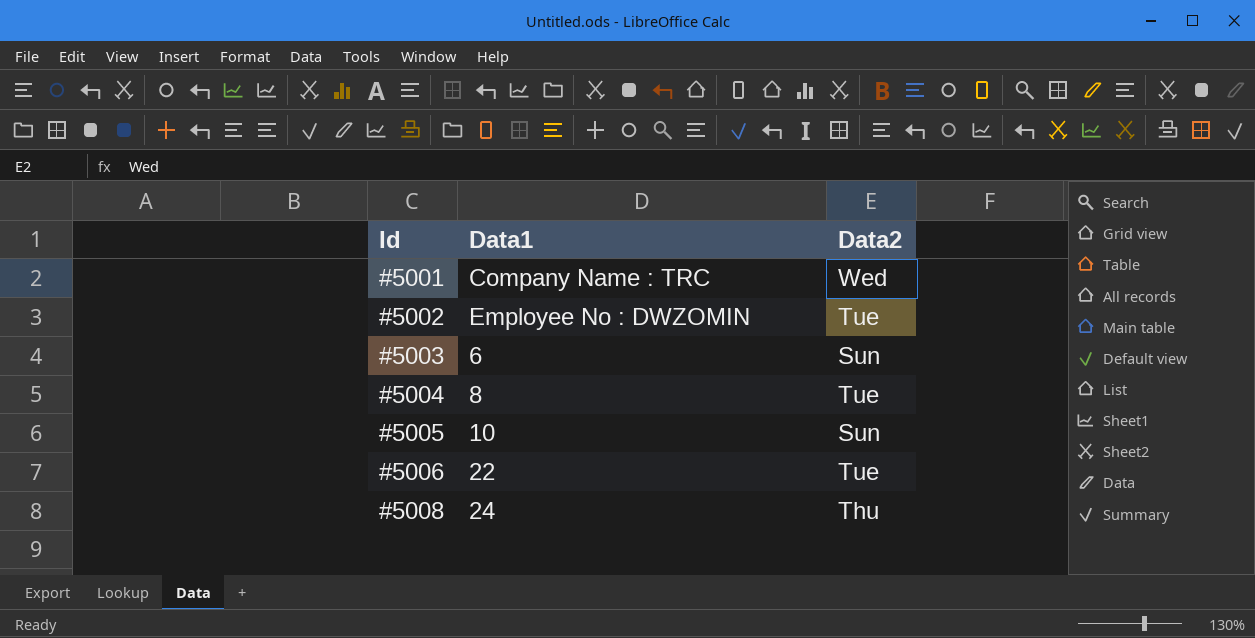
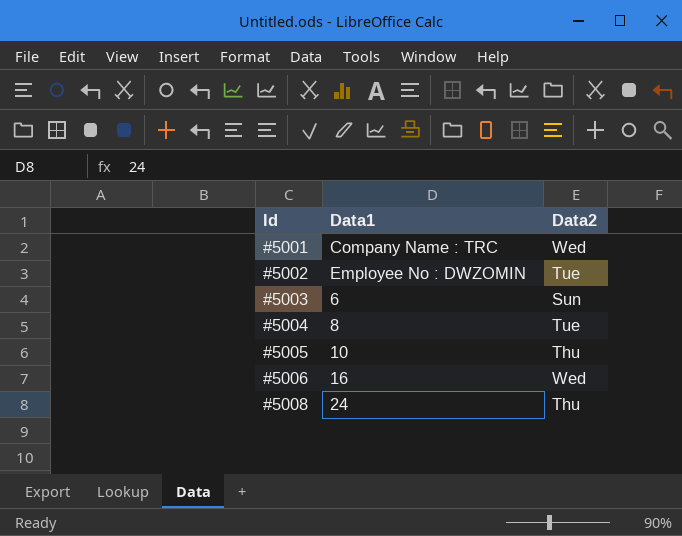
#5005 | Data2: Sun -> Thu
#5006 | Data1: 22 -> 16
#5006 | Data2: Tue -> Wed

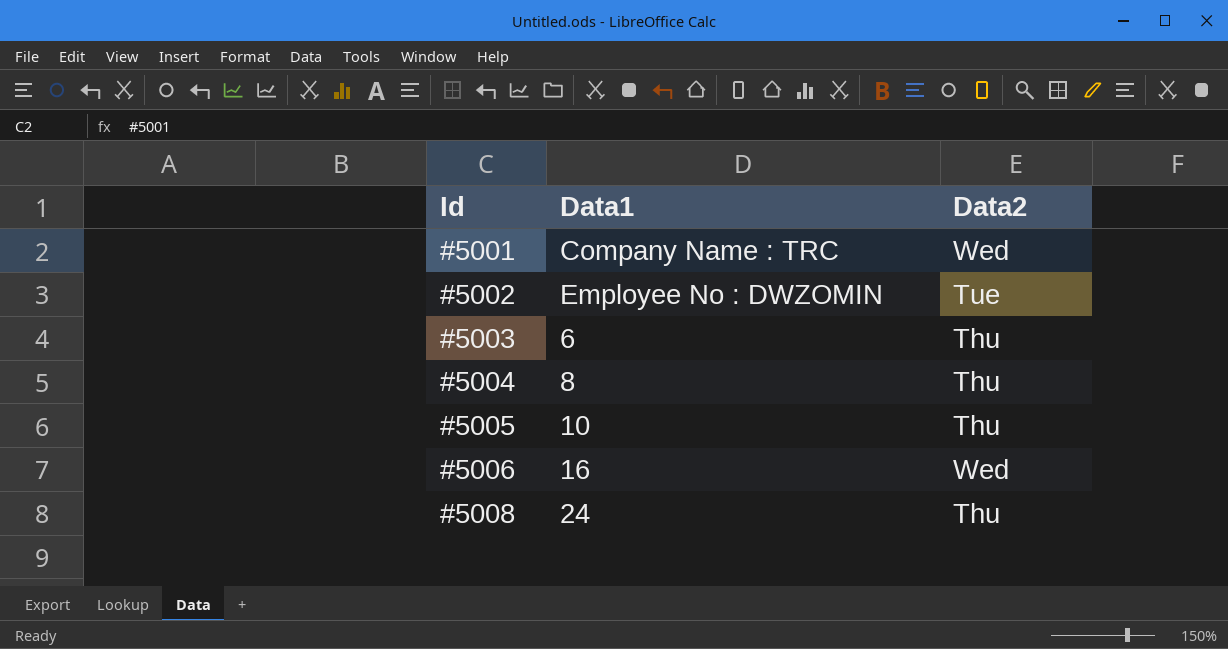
#5003 | Data2: Sun -> Thu
#5004 | Data2: Tue -> Thu

